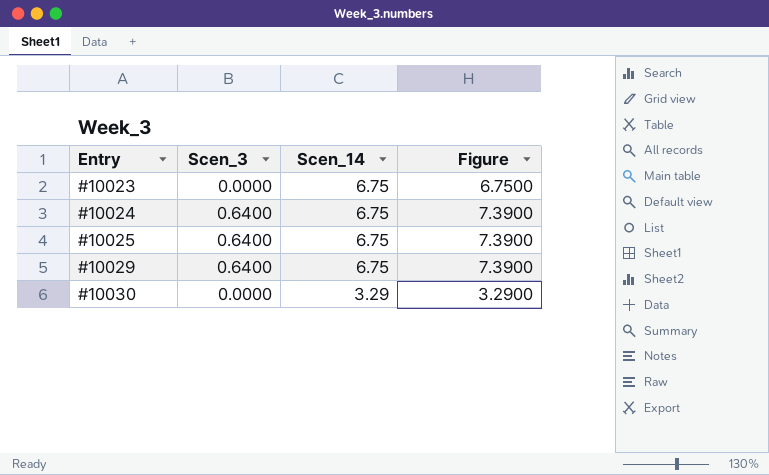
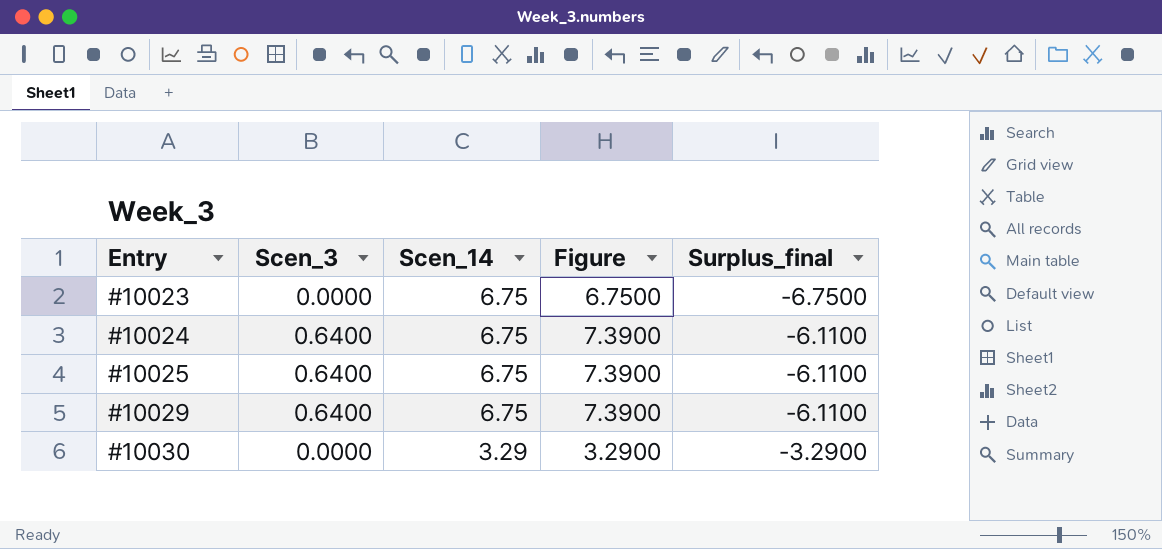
column Surplus_final | formula: none -> [Scen_3] - [Scen_14]

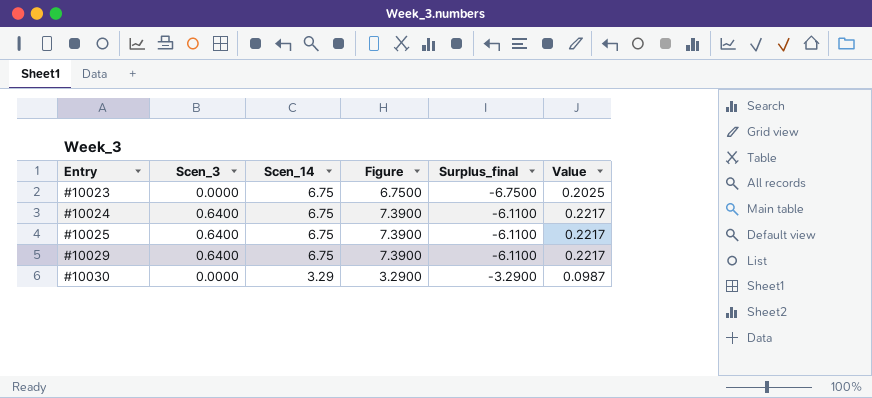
column Value | formula: none -> [Figure] * 0.03

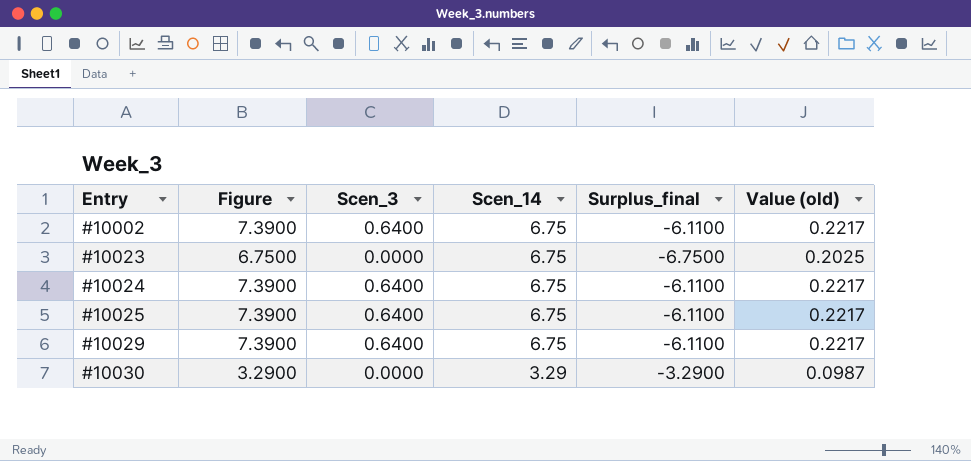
column Figure | position: 4 -> 2
column name: Value -> Value (old)
row #10002: none -> 7.3900 | 0.6400 | 6.75 | -6.1100 | 0.2217

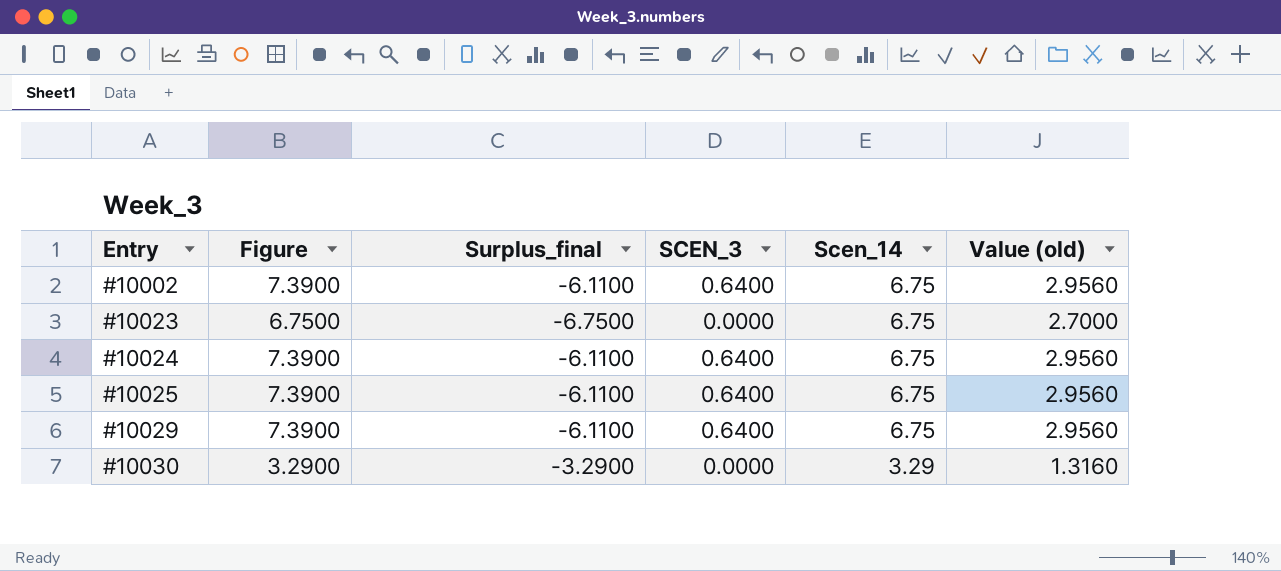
column Surplus_final | position: 5 -> 3
column name: Scen_3 -> SCEN_3
column Value (old) | formula: [Figure] * 0.03 -> [Figure] * 0.4

